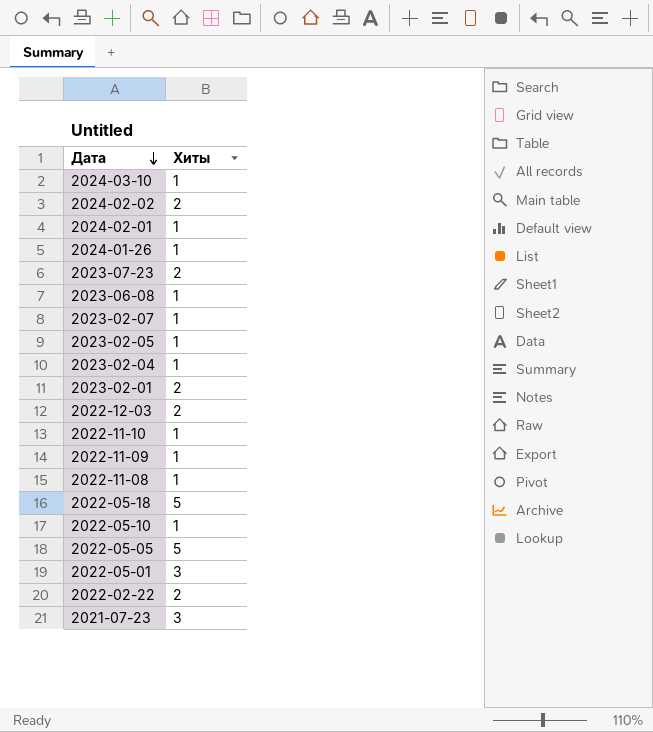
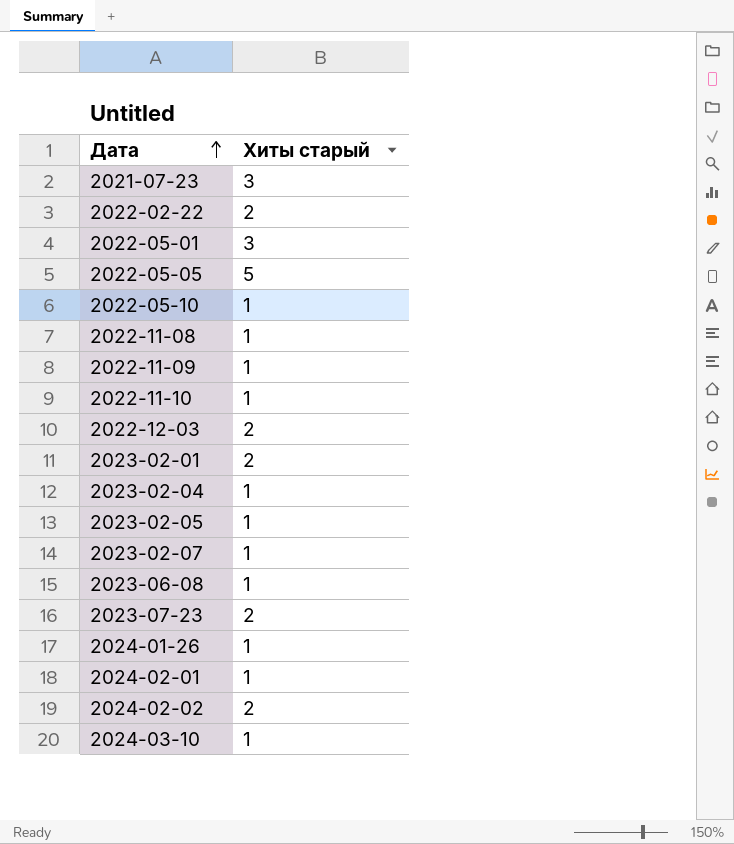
row order: Дата descending -> Дата ascending
column name: Хиты -> Хиты старый
row 2022-05-18: 5 -> none

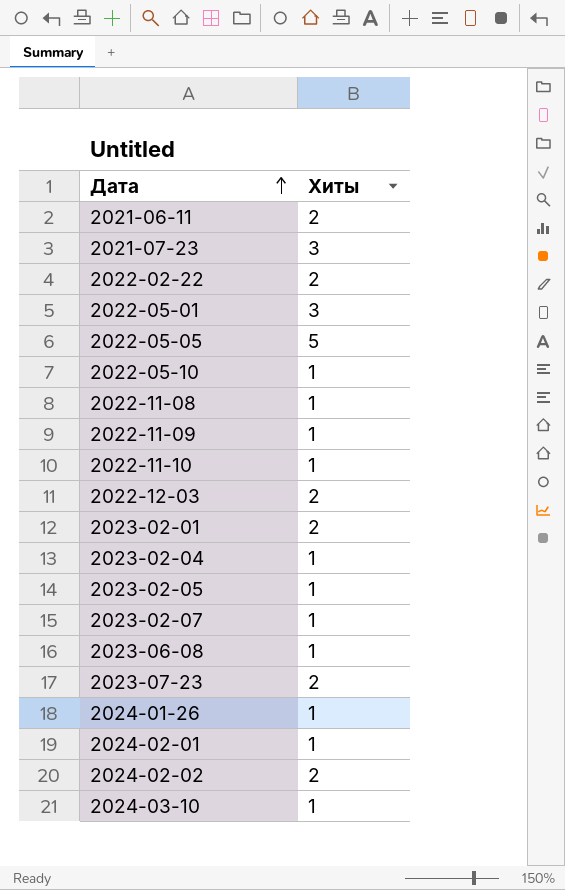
column name: Хиты старый -> Хиты
row 2021-06-11: none -> 2

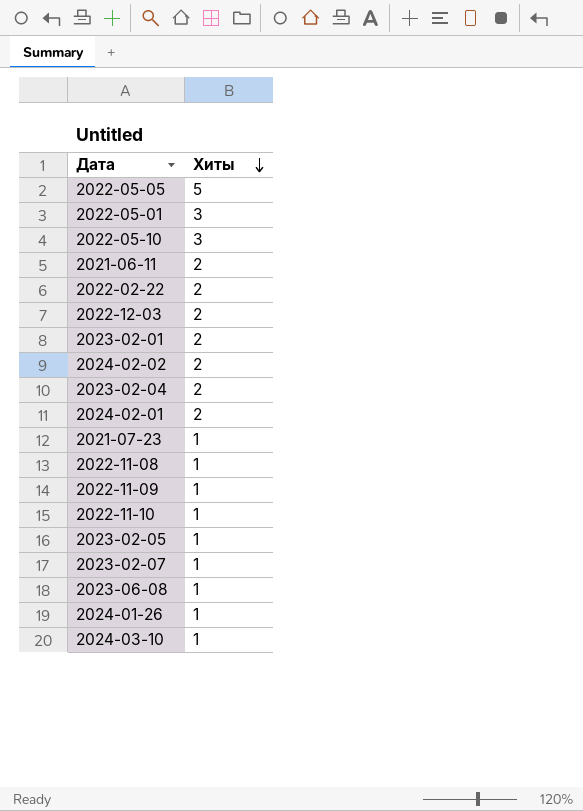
row order: Дата ascending -> Хиты descending
row 2023-07-23: 2 -> none
2022-05-10 | Хиты: 1 -> 3
2023-02-04 | Хиты: 1 -> 2
2024-02-01 | Хиты: 1 -> 2
2021-07-23 | Хиты: 3 -> 1

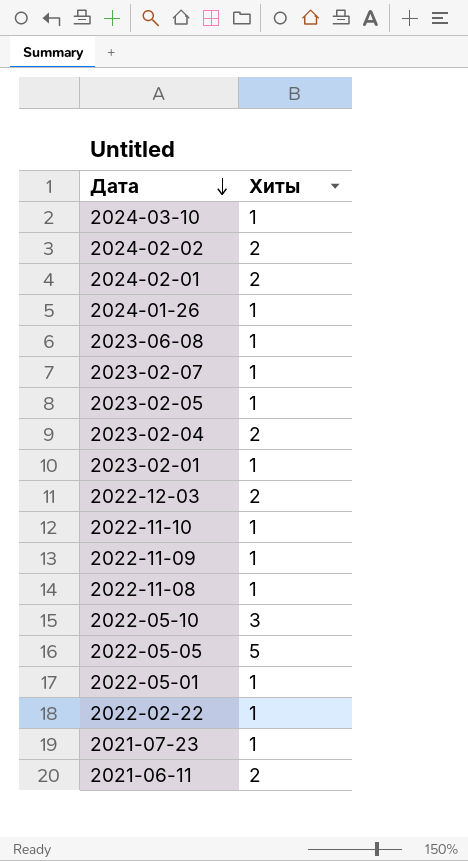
row order: Хиты descending -> Дата descending
2023-02-01 | Хиты: 2 -> 1
2022-05-01 | Хиты: 3 -> 1
2022-02-22 | Хиты: 2 -> 1

